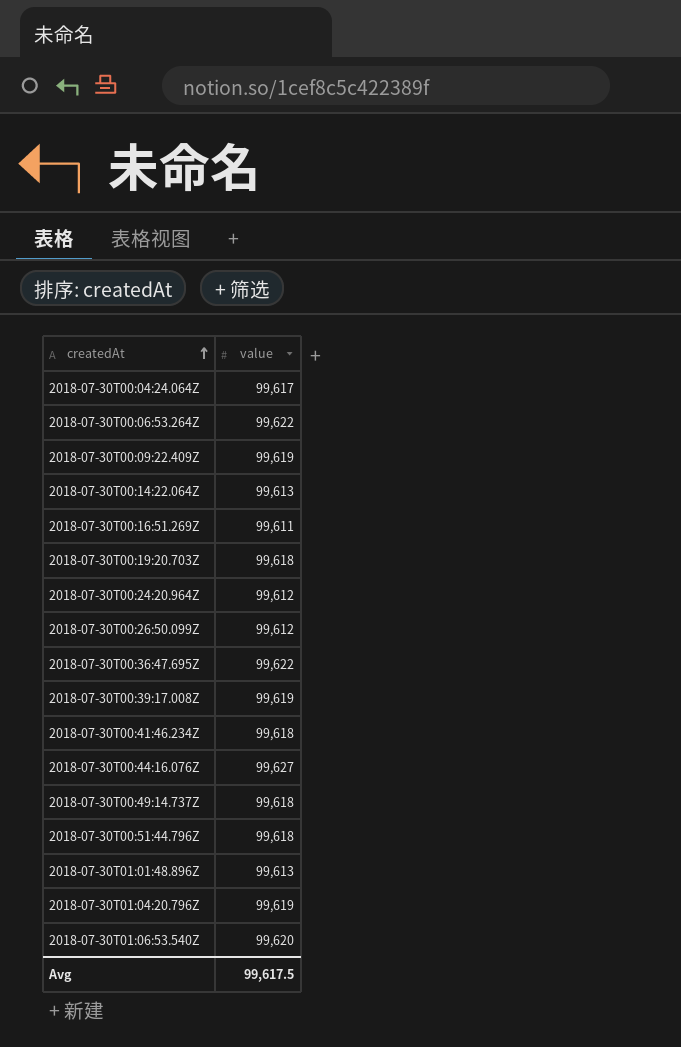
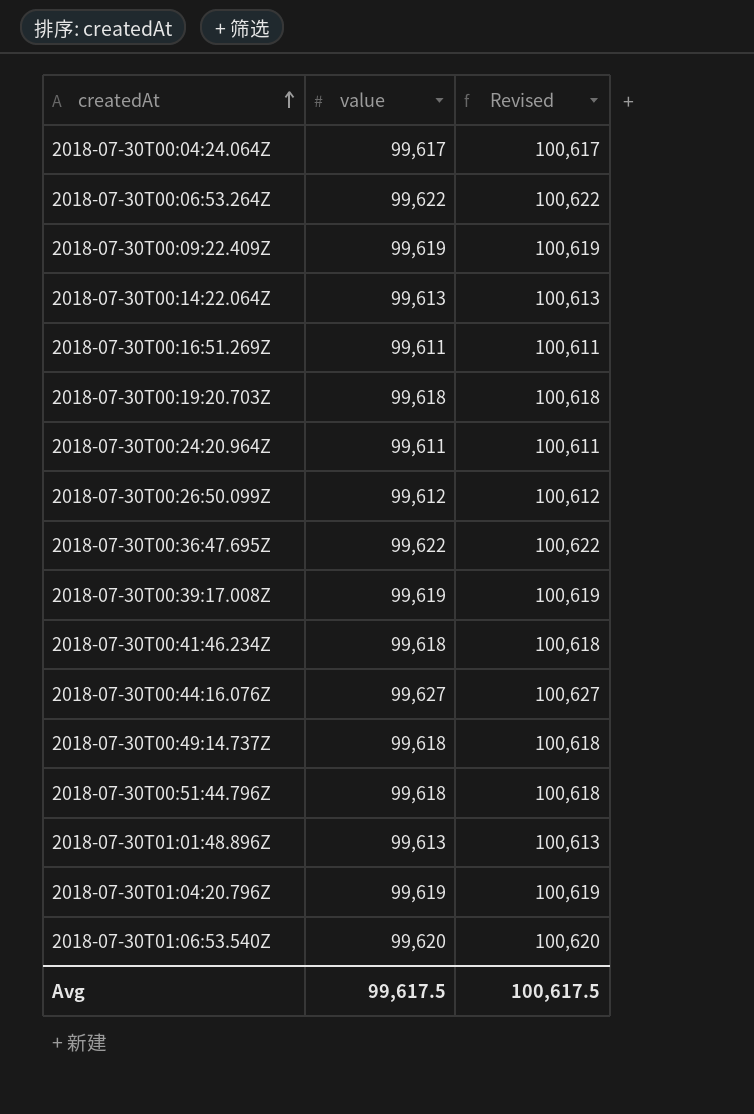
column Revised | formula: none -> [value] + 1000
2018-07-30T00:24:20.964Z | value: 99,612 -> 99,611

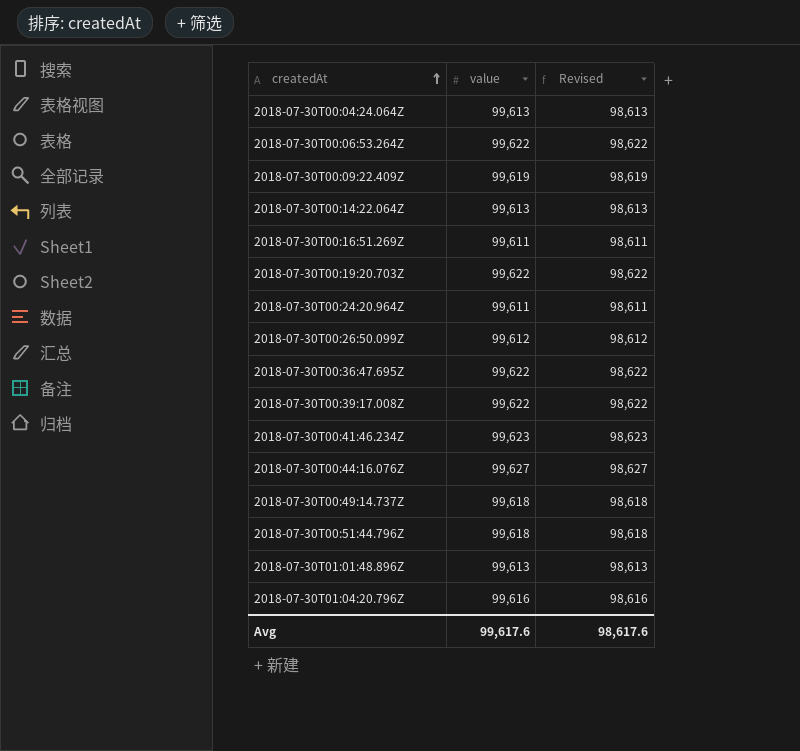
column Revised | formula: [value] + 1000 -> [value] - 1000
row 2018-07-30T01:06:53.540Z: 99,620 | 100,620 -> none
2018-07-30T00:04:24.064Z | value: 99,617 -> 99,613
2018-07-30T00:19:20.703Z | value: 99,618 -> 99,622
2018-07-30T00:39:17.008Z | value: 99,619 -> 99,622
2018-07-30T00:41:46.234Z | value: 99,618 -> 99,623
2018-07-30T01:04:20.796Z | value: 99,619 -> 99,616
Avg | value: 99,617.5 -> 99,617.6
Avg | Revised: 100,617.5 -> 98,617.6

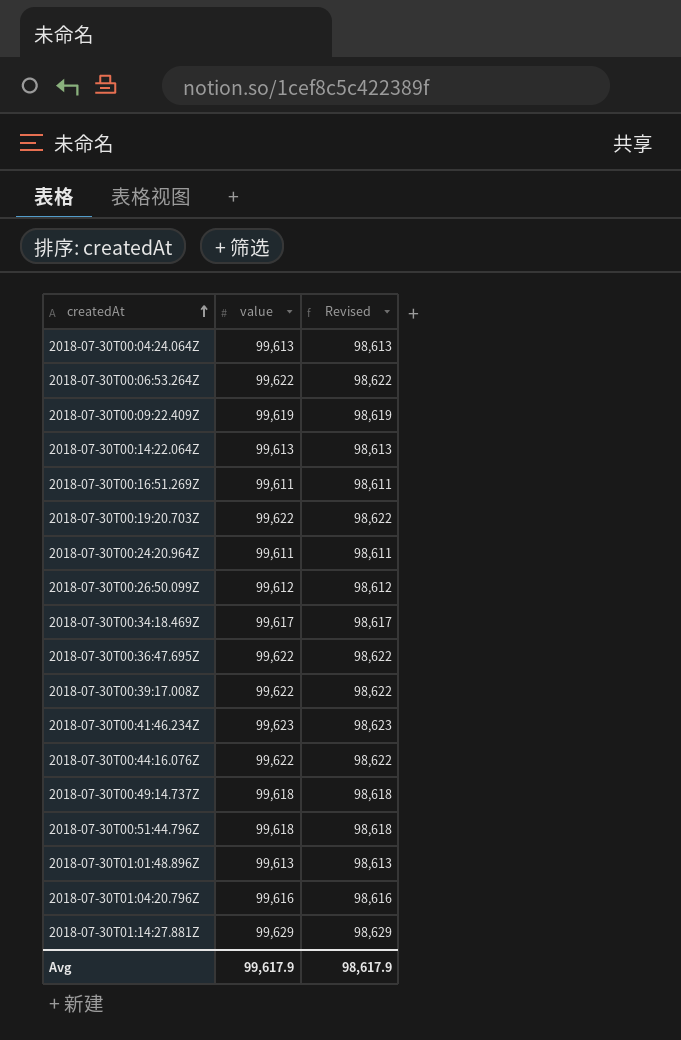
row 2018-07-30T00:34:18.469Z: none -> 99,617 | 98,617
2018-07-30T00:44:16.076Z | value: 99,627 -> 99,622
2018-07-30T00:44:16.076Z | Revised: 98,627 -> 98,622
row 2018-07-30T01:14:27.881Z: none -> 99,629 | 98,629
Avg | value: 99,617.6 -> 99,617.9
Avg | Revised: 98,617.6 -> 98,617.9

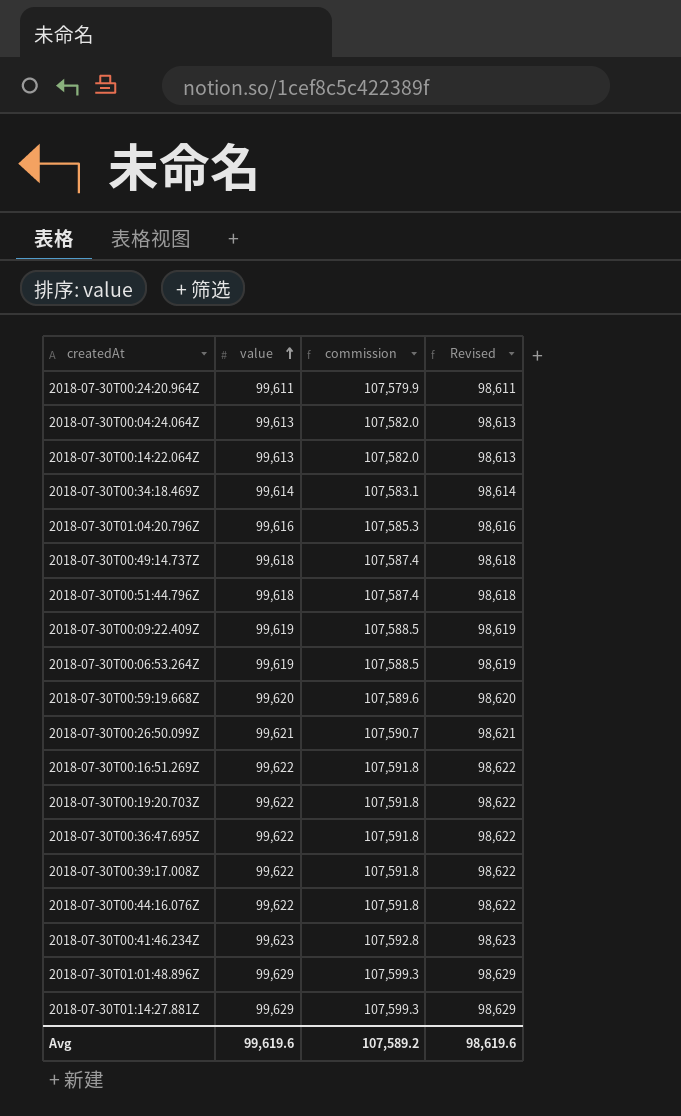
row order: createdAt ascending -> value ascending
column commission | formula: none -> [value] * 1.08
2018-07-30T00:34:18.469Z | value: 99,617 -> 99,614
2018-07-30T00:34:18.469Z | Revised: 98,617 -> 98,614
2018-07-30T00:06:53.264Z | value: 99,622 -> 99,619
2018-07-30T00:06:53.264Z | Revised: 98,622 -> 98,619
row 2018-07-30T00:59:19.668Z: none -> 99,620 | 107,589.6 | 98,620
2018-07-30T00:26:50.099Z | value: 99,612 -> 99,621
2018-07-30T00:26:50.099Z | Revised: 98,612 -> 98,621
2018-07-30T00:16:51.269Z | value: 99,611 -> 99,622
2018-07-30T00:16:51.269Z | Revised: 98,611 -> 98,622
2018-07-30T01:01:48.896Z | value: 99,613 -> 99,629
2018-07-30T01:01:48.896Z | Revised: 98,613 -> 98,629
Avg | value: 99,617.9 -> 99,619.6
Avg | Revised: 98,617.9 -> 98,619.6

